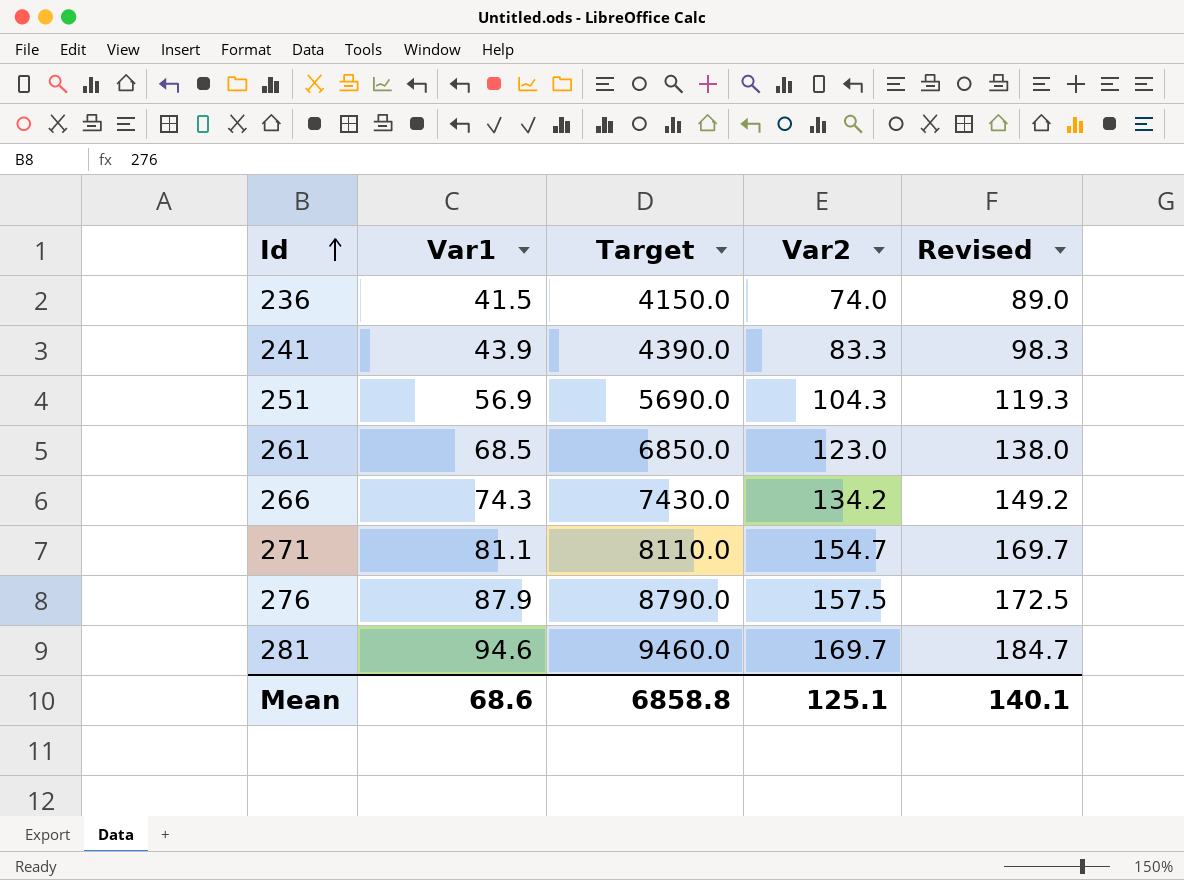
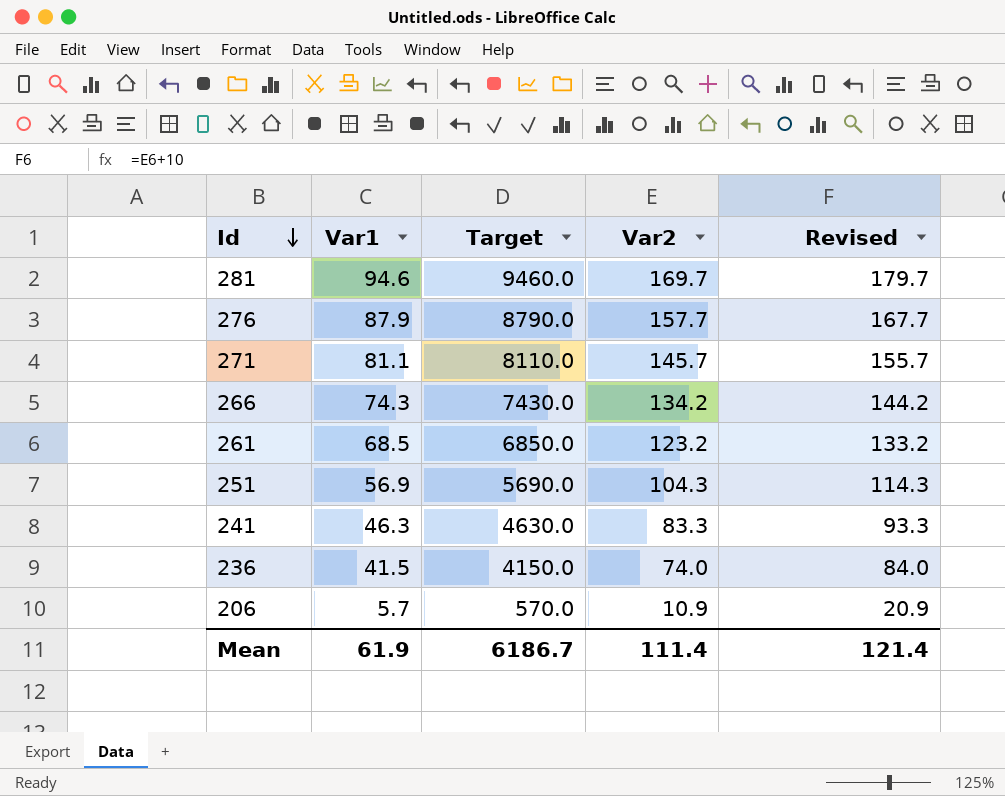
row order: Id ascending -> Id descending
column Revised | formula: [Var2] + 15 -> [Var2] + 10
276 | Var2: 157.5 -> 157.7
271 | Var2: 154.7 -> 145.7
261 | Var2: 123.0 -> 123.2
241 | Var1: 43.9 -> 46.3
241 | Target: 4390.0 -> 4630.0
row 206: none -> 5.7 | 570.0 | 10.9 | 20.9
Mean | Var1: 68.6 -> 61.9
Mean | Target: 6858.8 -> 6186.7
Mean | Var2: 125.1 -> 111.4
Mean | Revised: 140.1 -> 121.4

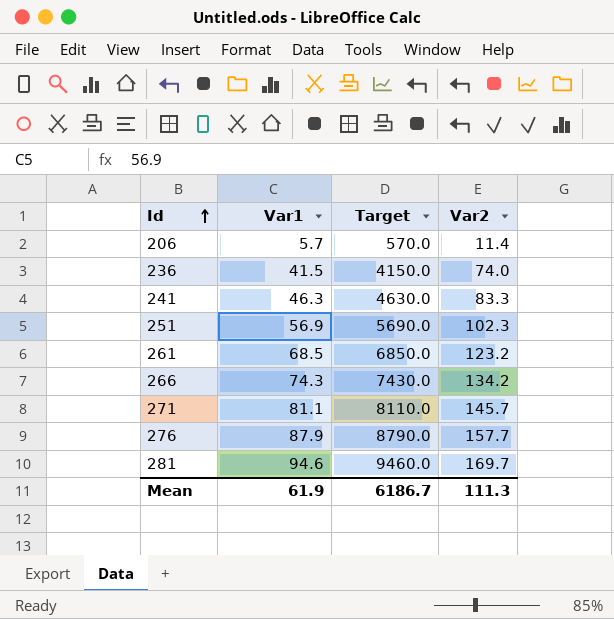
row order: Id descending -> Id ascending
column Revised | formula: [Var2] + 10 -> none
206 | Var2: 10.9 -> 11.4
251 | Var2: 104.3 -> 102.3
Mean | Var2: 111.4 -> 111.3

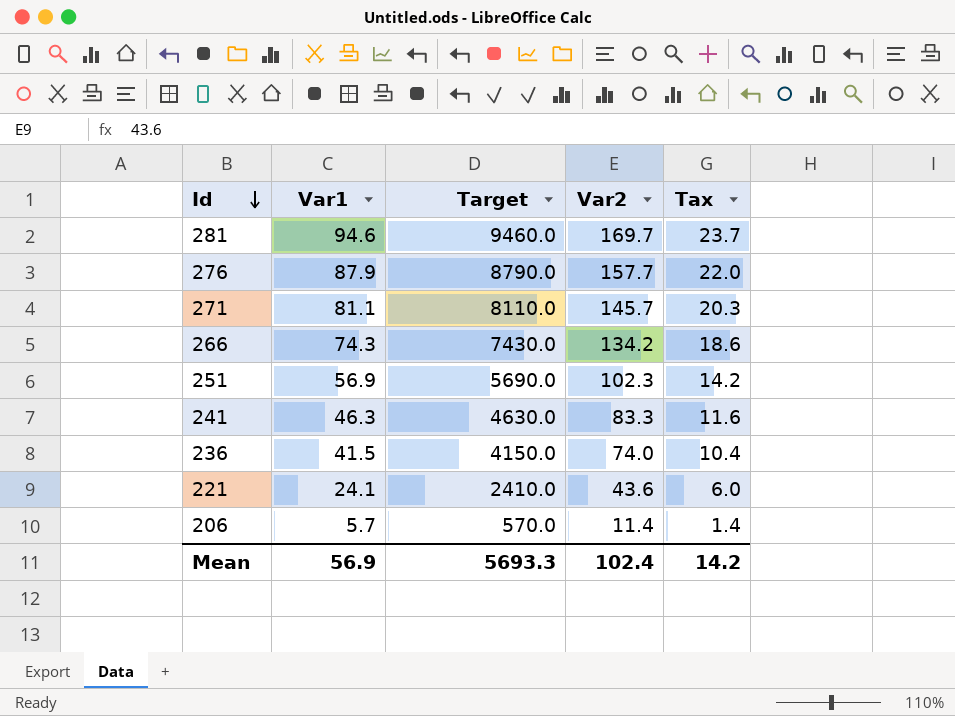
row order: Id ascending -> Id descending
column Tax | formula: none -> [Var1] * 0.25
row 261: 68.5 | 6850.0 | 123.2 -> none
row 221: none -> 24.1 | 2410.0 | 43.6 | 6.0
Mean | Var1: 61.9 -> 56.9
Mean | Target: 6186.7 -> 5693.3
Mean | Var2: 111.3 -> 102.4

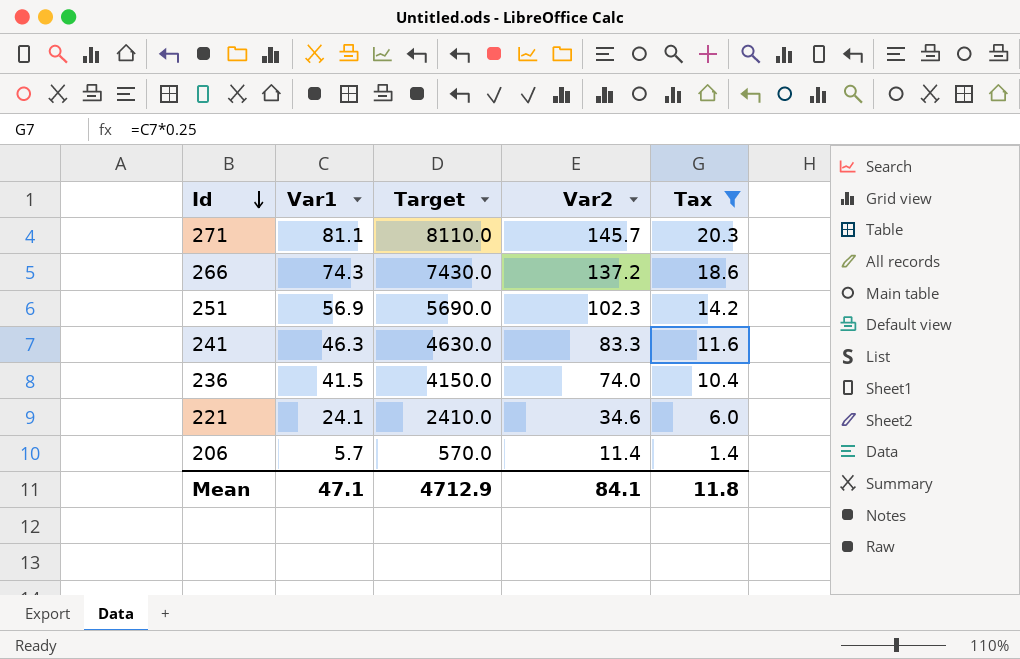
filter: none -> Tax <= 20.3
266 | Var2: 134.2 -> 137.2
221 | Var2: 43.6 -> 34.6
Mean | Var1: 56.9 -> 47.1
Mean | Target: 5693.3 -> 4712.9
Mean | Var2: 102.4 -> 84.1
Mean | Tax: 14.2 -> 11.8

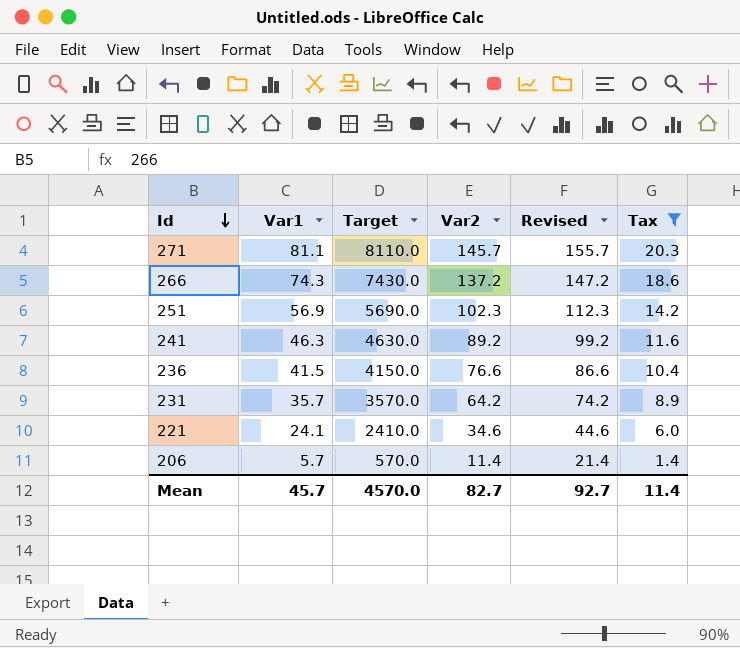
column Revised | formula: none -> [Var2] + 10
241 | Var2: 83.3 -> 89.2
236 | Var2: 74.0 -> 76.6
row 231: none -> 35.7 | 3570.0 | 64.2 | 74.2 | 8.9
Mean | Var1: 47.1 -> 45.7
Mean | Target: 4712.9 -> 4570.0
Mean | Var2: 84.1 -> 82.7
Mean | Tax: 11.8 -> 11.4

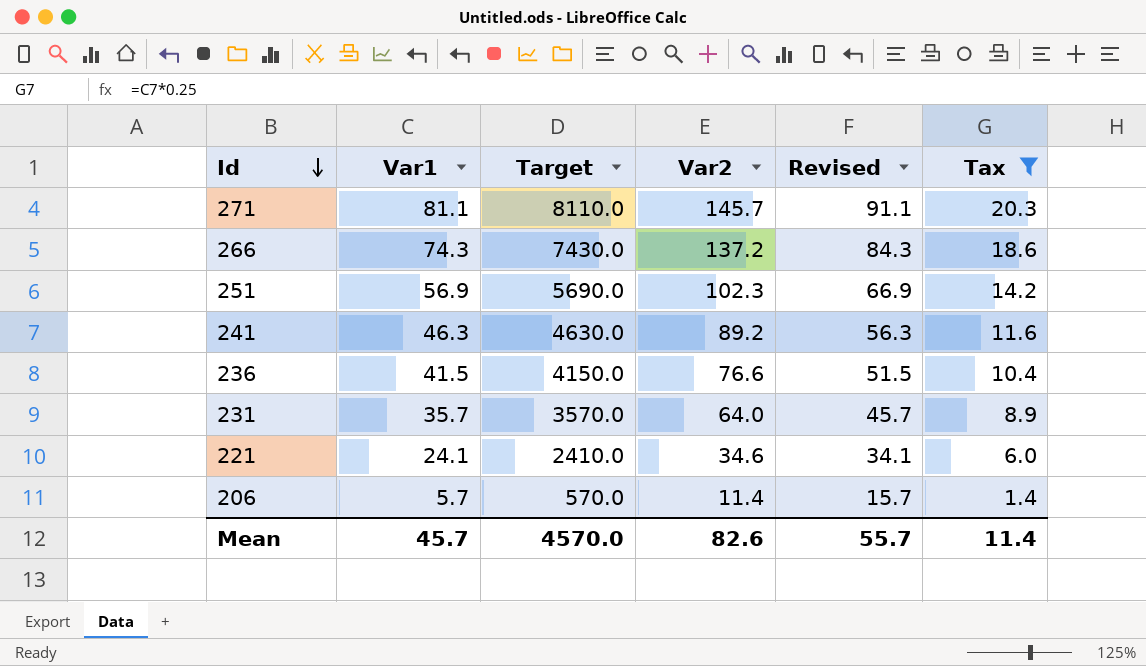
column Revised | formula: [Var2] + 10 -> [Var1] + 10
231 | Var2: 64.2 -> 64.0
Mean | Var2: 82.7 -> 82.6
Mean | Revised: 92.7 -> 55.7

